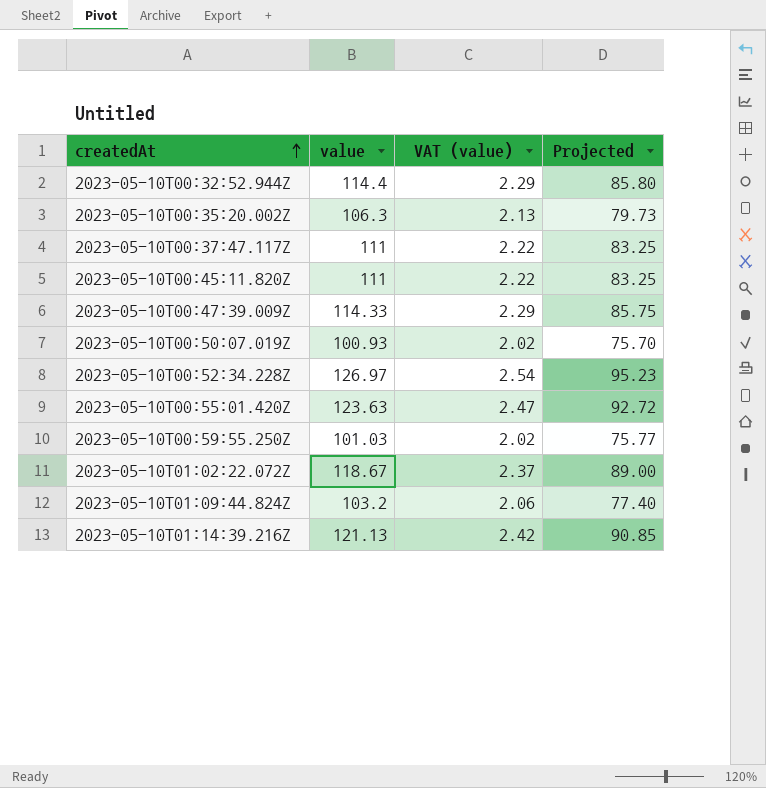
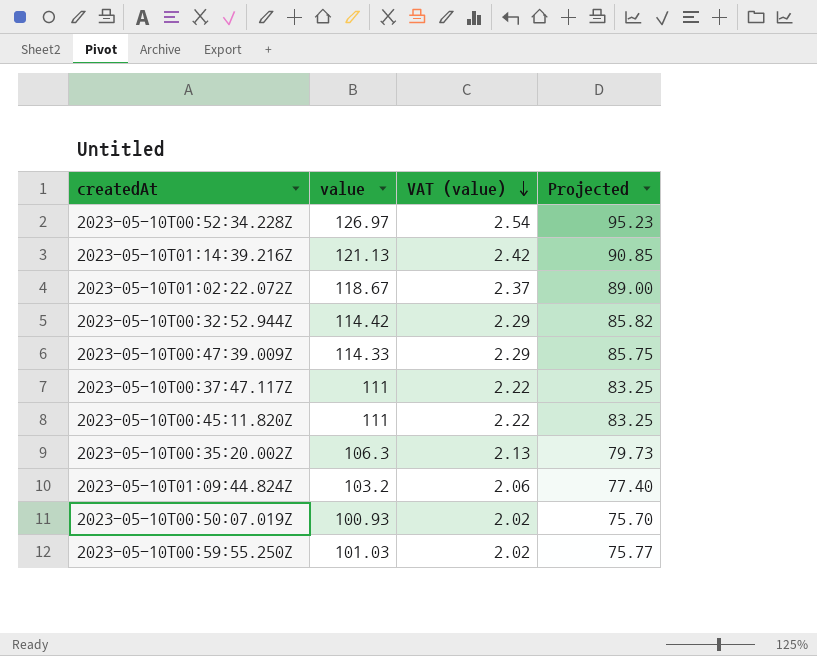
row order: createdAt ascending -> VAT (value) descending
row 2023-05-10T00:55:01.420Z: 123.63 | 2.47 | 92.72 -> none
2023-05-10T00:32:52.944Z | value: 114.4 -> 114.42
2023-05-10T00:32:52.944Z | Projected: 85.80 -> 85.82

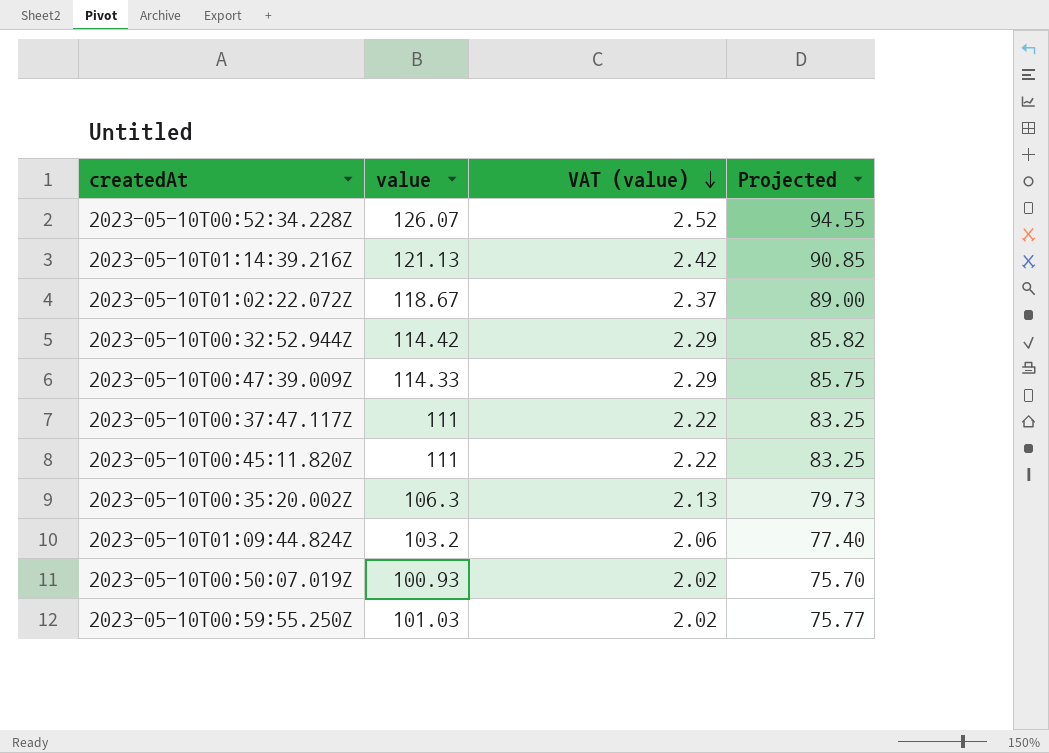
2023-05-10T00:52:34.228Z | value: 126.97 -> 126.07
2023-05-10T00:52:34.228Z | VAT (value): 2.54 -> 2.52
2023-05-10T00:52:34.228Z | Projected: 95.23 -> 94.55

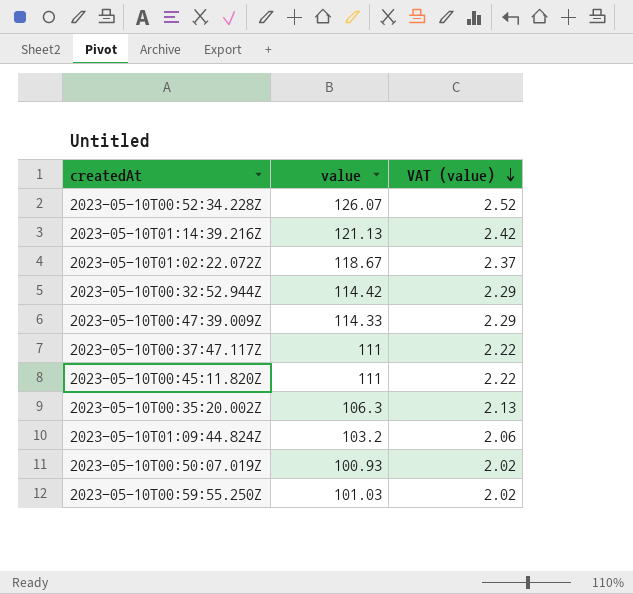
column Projected | formula: [value] * 0.75 -> none

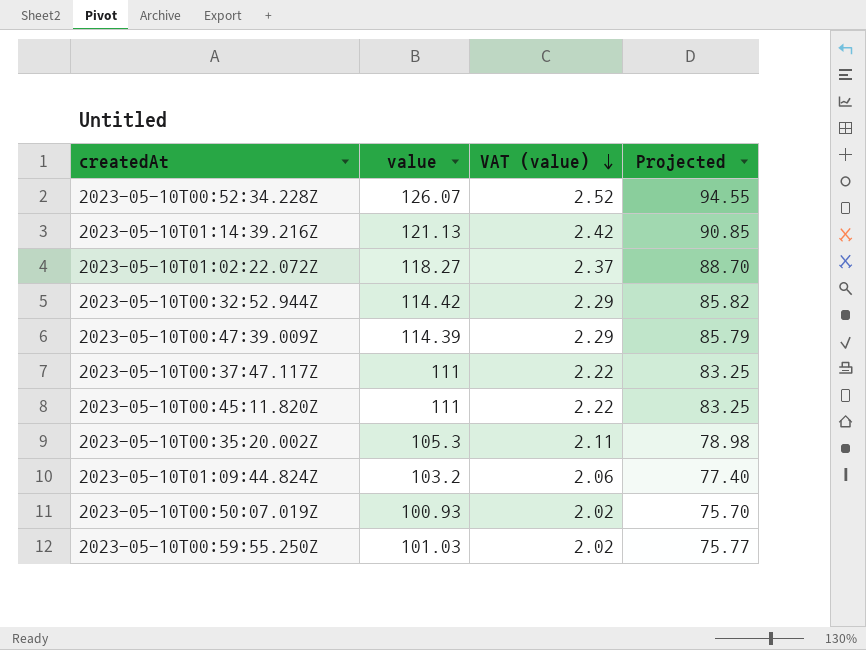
column Projected | formula: none -> [value] * 0.75
2023-05-10T01:02:22.072Z | value: 118.67 -> 118.27
2023-05-10T00:47:39.009Z | value: 114.33 -> 114.39
2023-05-10T00:35:20.002Z | value: 106.3 -> 105.3
2023-05-10T00:35:20.002Z | VAT (value): 2.13 -> 2.11

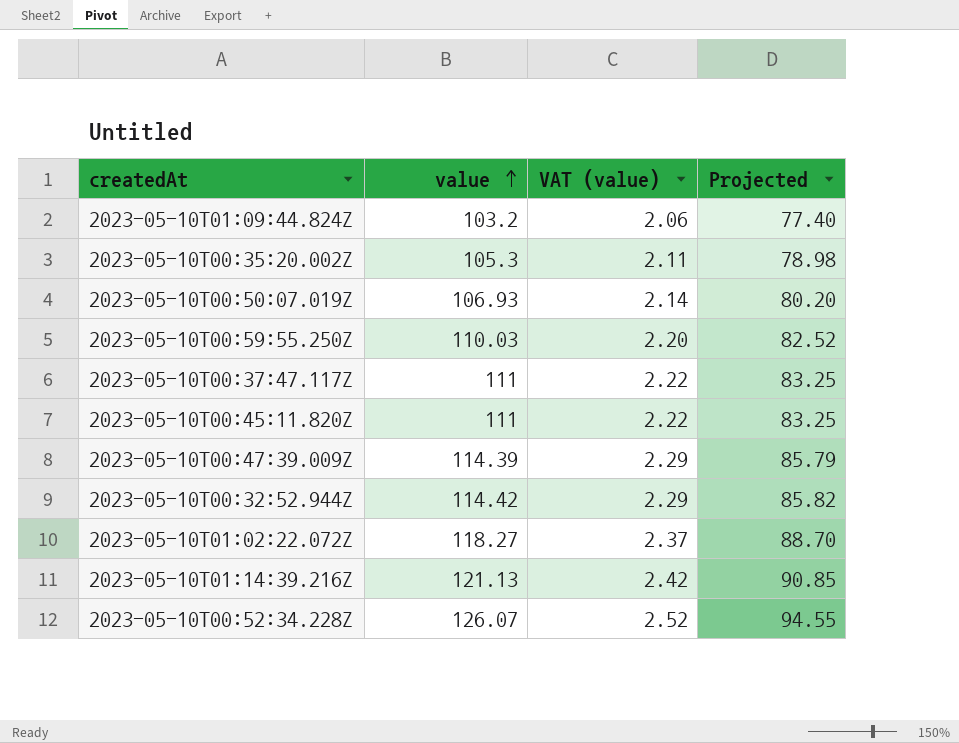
row order: VAT (value) descending -> value ascending
2023-05-10T00:50:07.019Z | value: 100.93 -> 106.93
2023-05-10T00:50:07.019Z | VAT (value): 2.02 -> 2.14
2023-05-10T00:50:07.019Z | Projected: 75.70 -> 80.20
2023-05-10T00:59:55.250Z | value: 101.03 -> 110.03
2023-05-10T00:59:55.250Z | VAT (value): 2.02 -> 2.20
2023-05-10T00:59:55.250Z | Projected: 75.77 -> 82.52

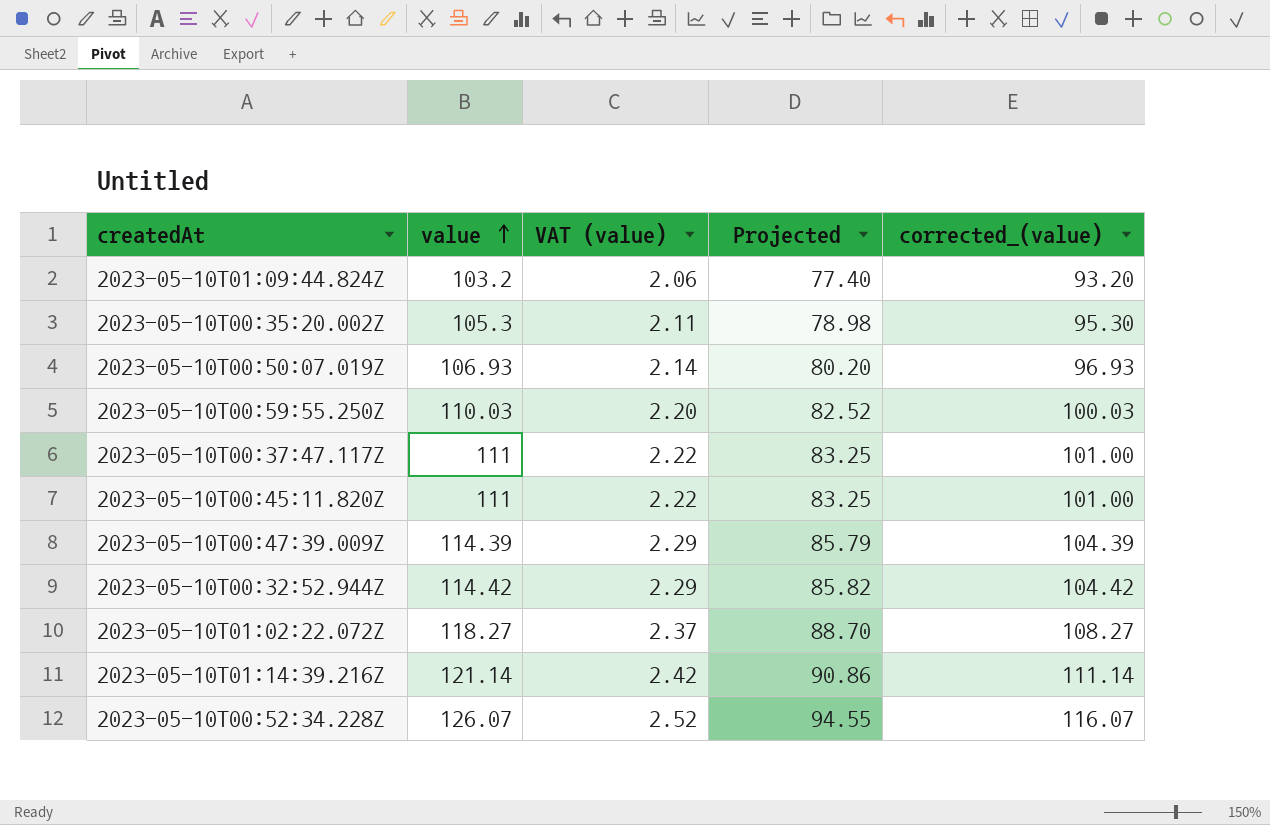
column corrected_(value) | formula: none -> [value] - 10
2023-05-10T01:14:39.216Z | value: 121.13 -> 121.14
2023-05-10T01:14:39.216Z | Projected: 90.85 -> 90.86

